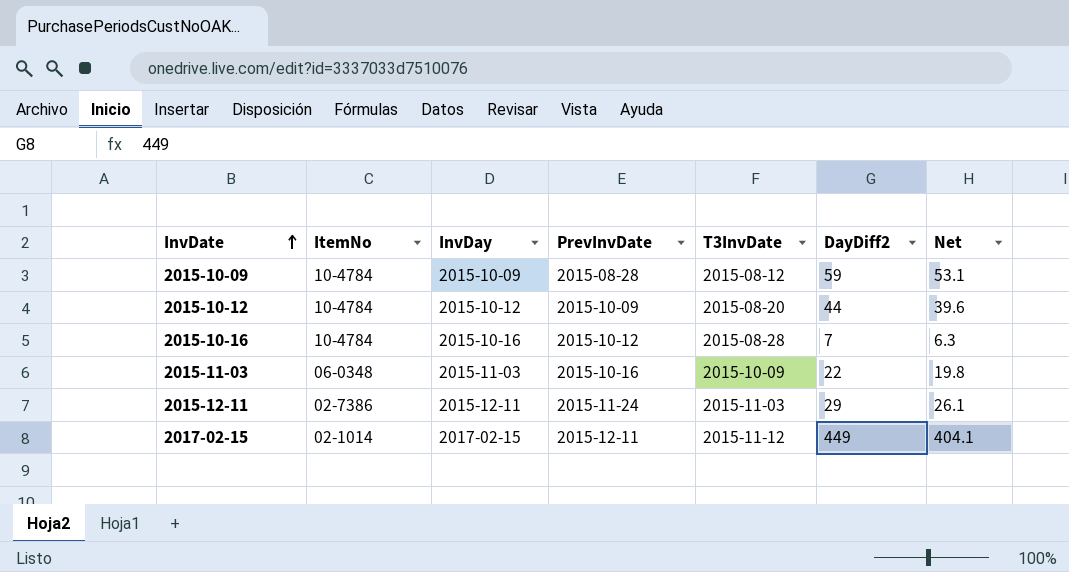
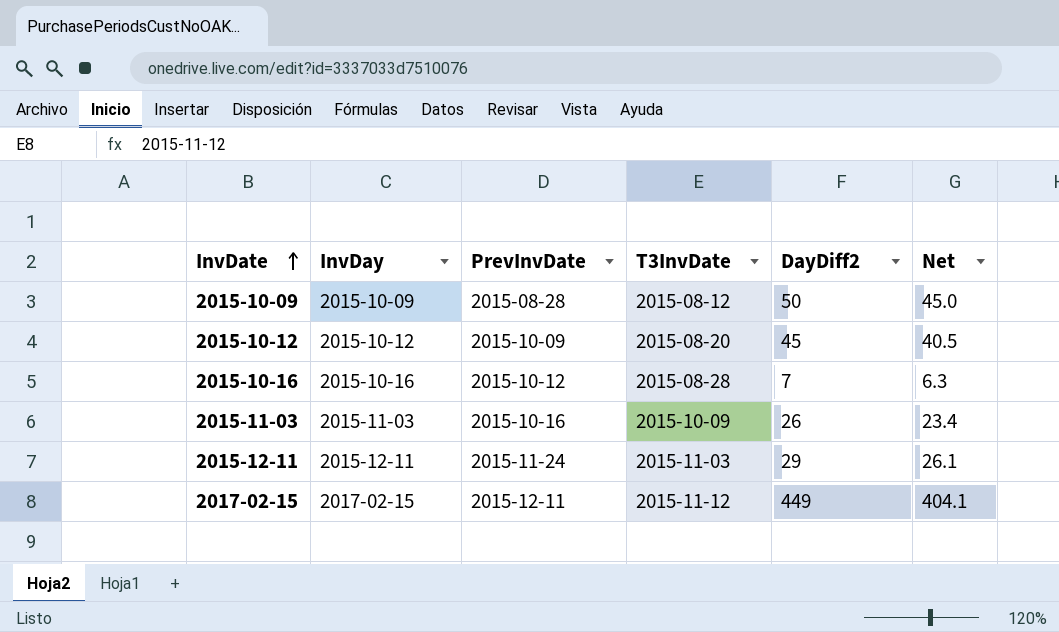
column ItemNo | position: 2 -> none
2015-10-09 | DayDiff2: 59 -> 50
2015-10-09 | Net: 53.1 -> 45.0
2015-10-12 | DayDiff2: 44 -> 45
2015-10-12 | Net: 39.6 -> 40.5
2015-11-03 | DayDiff2: 22 -> 26
2015-11-03 | Net: 19.8 -> 23.4

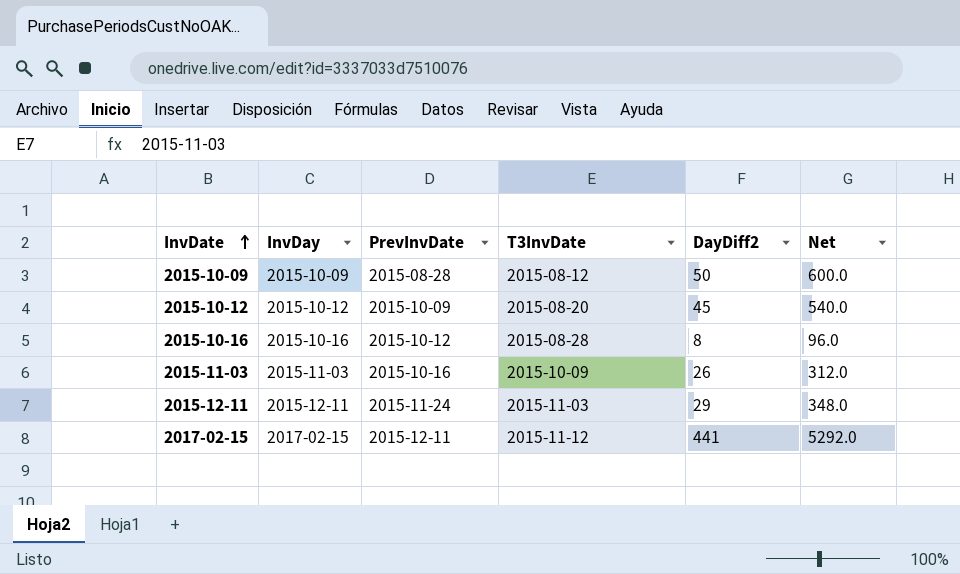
column Net | formula: [DayDiff2] * 0.9 -> [DayDiff2] * 12
2015-10-16 | DayDiff2: 7 -> 8
2017-02-15 | DayDiff2: 449 -> 441

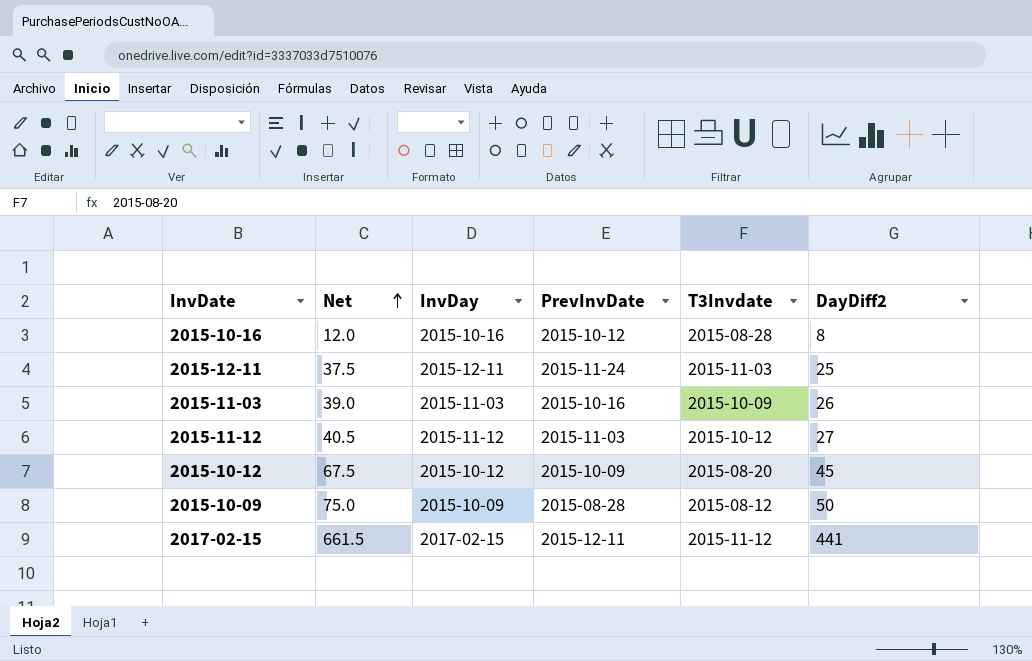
row order: InvDate ascending -> Net ascending
column Net | formula: [DayDiff2] * 12 -> [DayDiff2] * 1.5
column Net | position: 6 -> 2
column name: T3InvDate -> T3Invdate
2015-12-11 | DayDiff2: 29 -> 25
row 2015-11-12: none -> 40.5 | 2015-11-12 | 2015-11-03 | 2015-10-12 | 27

